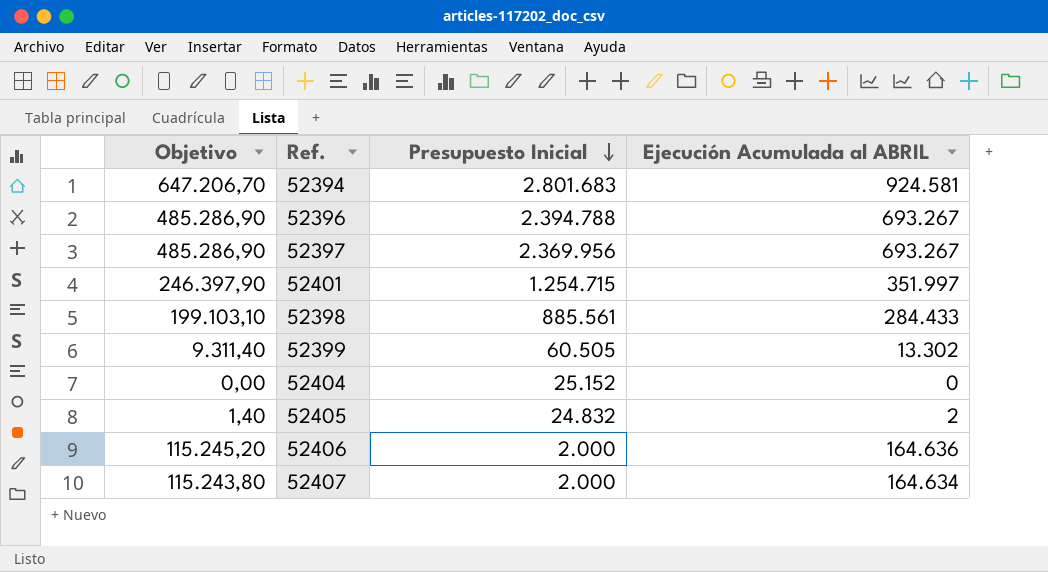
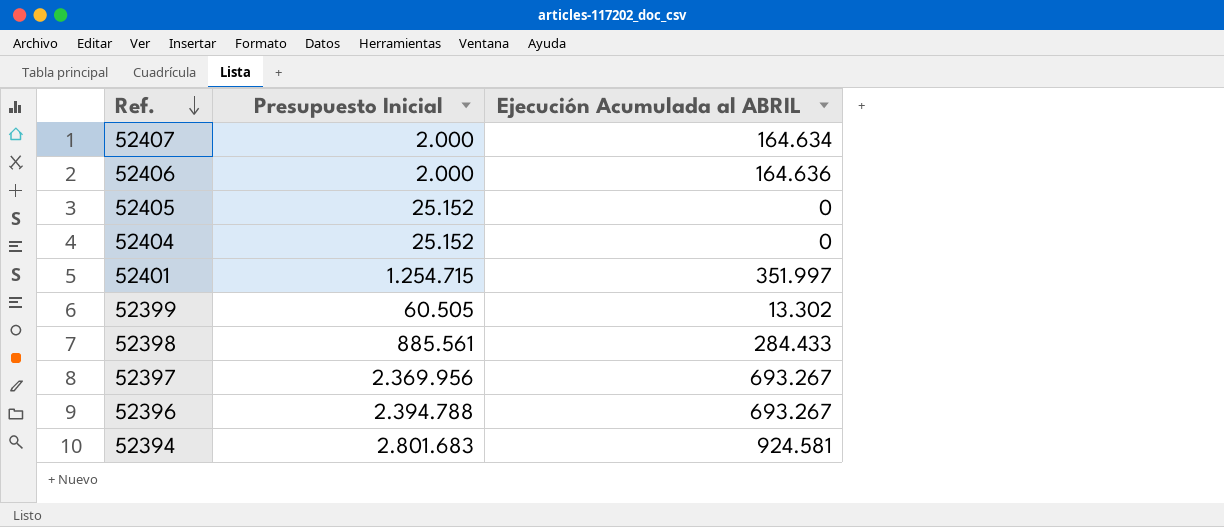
row order: Presupuesto Inicial descending -> Ref. descending
column Objetivo | formula: [Ejecución Acumulada al ABRIL] * 0,7 -> none
52405 | Presupuesto Inicial: 24.832 -> 25.152
52405 | Ejecución Acumulada al ABRIL: 2 -> 0

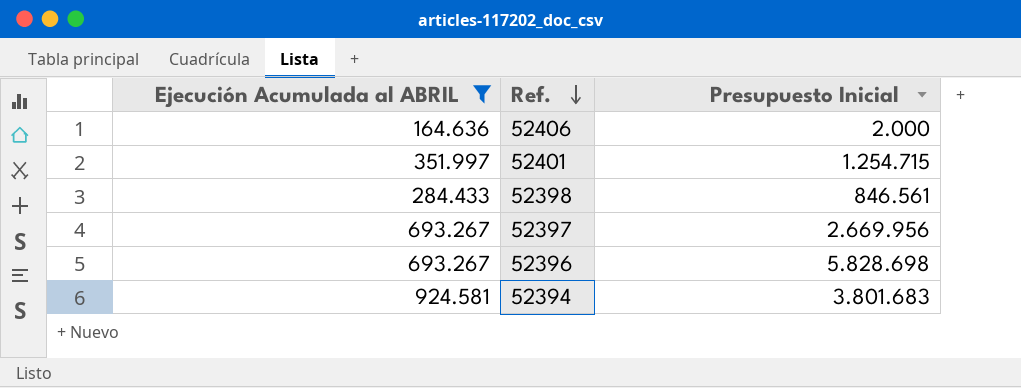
filter: none -> Ejecución Acumulada al ABRIL >= 164.636
column Ejecución Acumulada al ABRIL | position: 3 -> 1
52398 | Presupuesto Inicial: 885.561 -> 846.561
52397 | Presupuesto Inicial: 2.369.956 -> 2.669.956
52396 | Presupuesto Inicial: 2.394.788 -> 5.828.698
52394 | Presupuesto Inicial: 2.801.683 -> 3.801.683

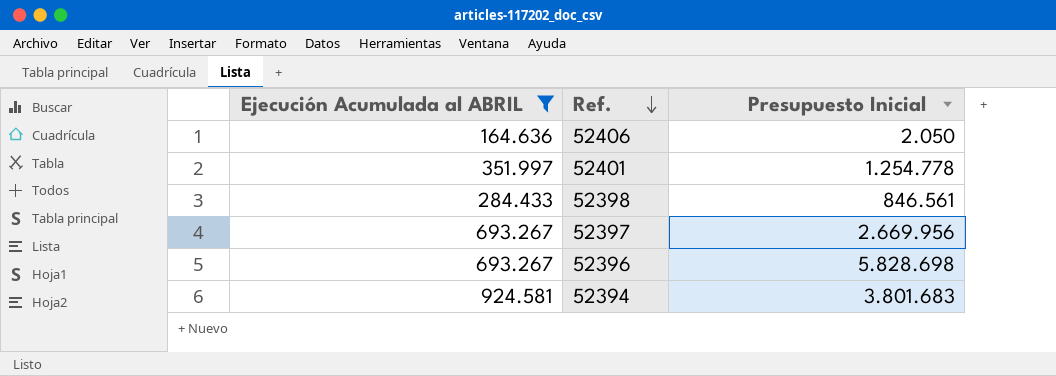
52406 | Presupuesto Inicial: 2.000 -> 2.050
52401 | Presupuesto Inicial: 1.254.715 -> 1.254.778

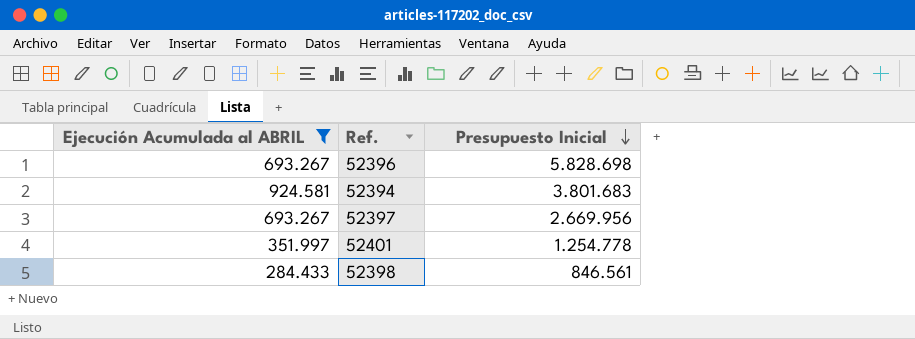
row order: Ref. descending -> Presupuesto Inicial descending
row 52406: 164.636 | 2.050 -> none

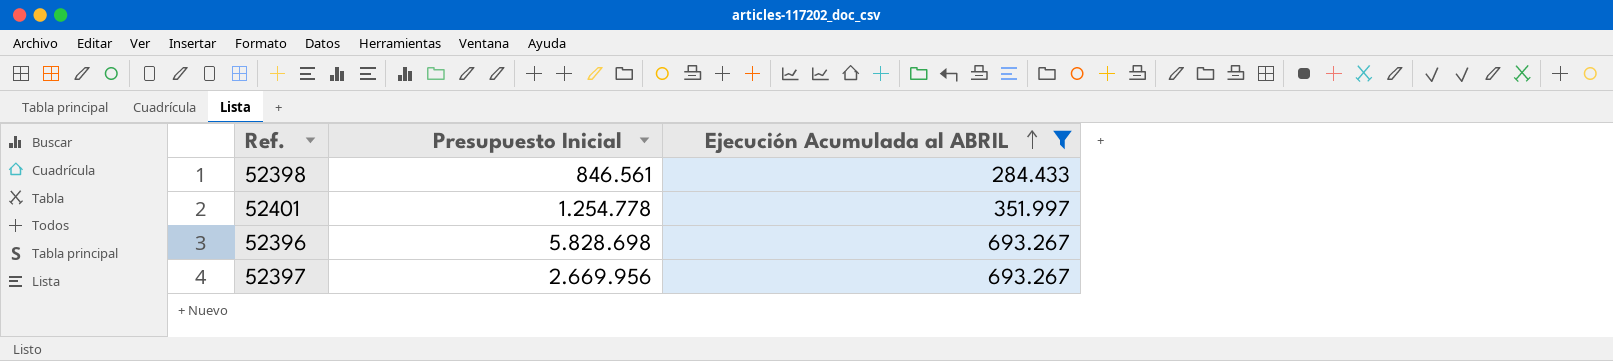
row order: Presupuesto Inicial descending -> Ejecución Acumulada al ABRIL ascending
column Ejecución Acumulada al ABRIL | position: 1 -> 3
row 52394: 924.581 | 3.801.683 -> none

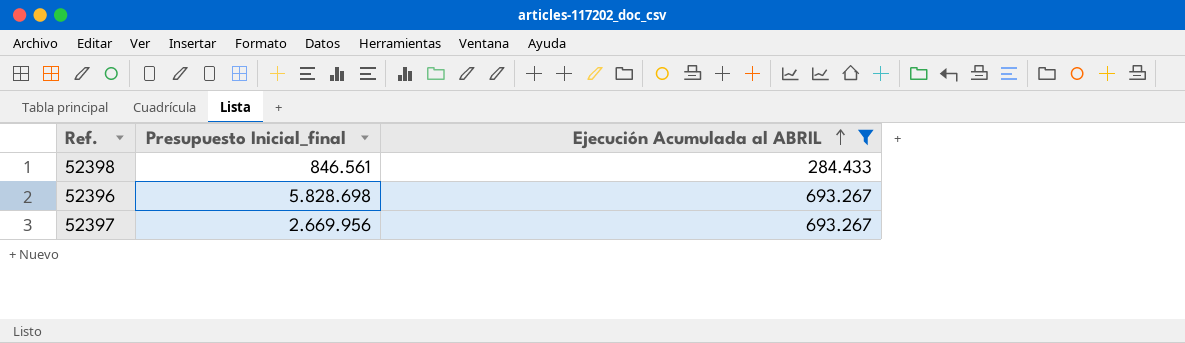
column name: Presupuesto Inicial -> Presupuesto Inicial_final
row 52401: 1.254.778 | 351.997 -> none

